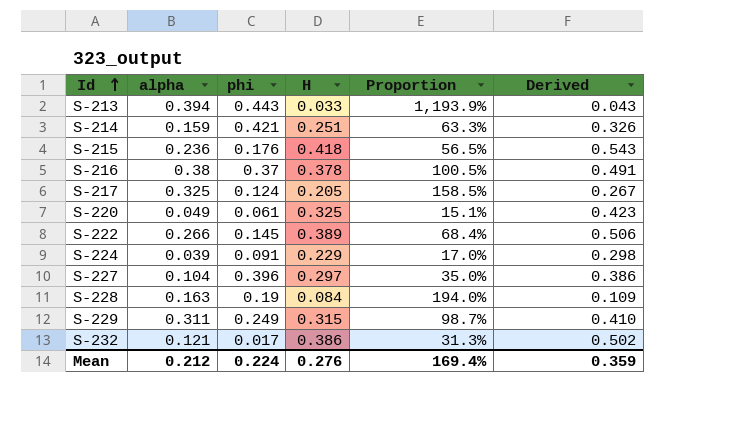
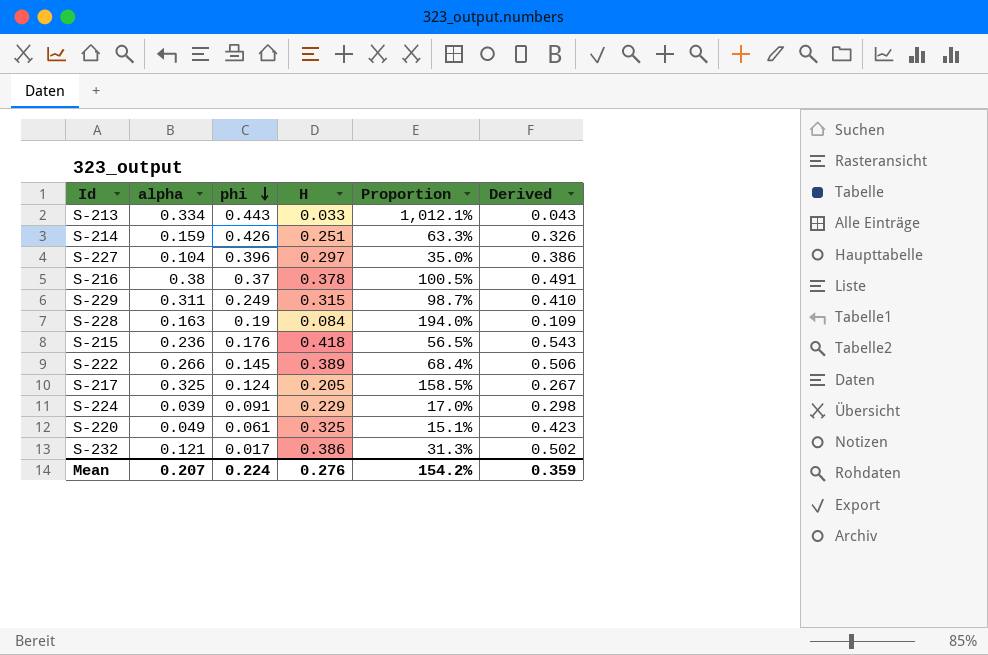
row order: Id ascending -> phi descending
S-213 | alpha: 0.394 -> 0.334
S-213 | Proportion: 1,193.9% -> 1,012.1%
S-214 | phi: 0.421 -> 0.426
Mean | alpha: 0.212 -> 0.207
Mean | Proportion: 169.4% -> 154.2%

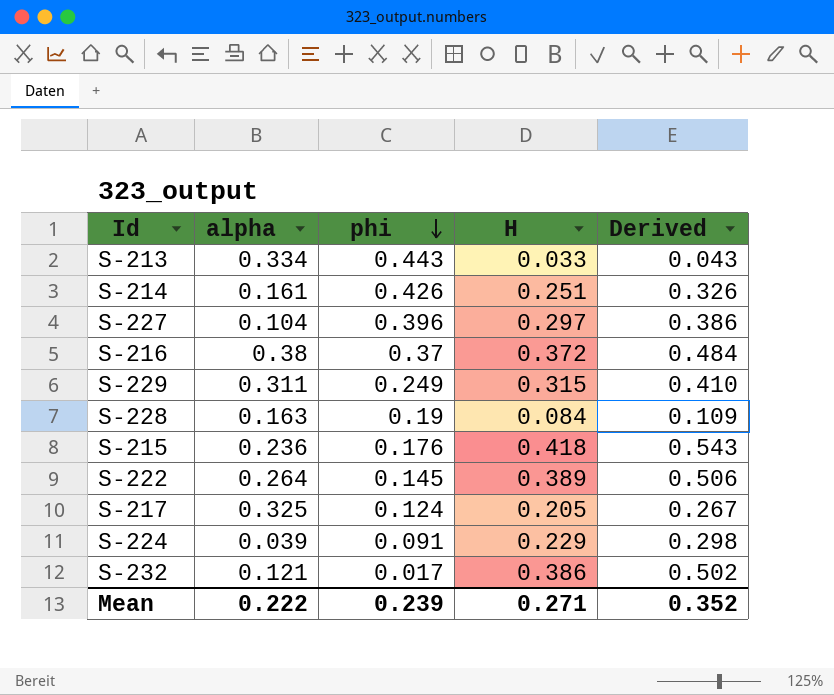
column Proportion | formula: [alpha] / [H] -> none
row S-220: 0.049 | 0.061 | 0.325 | 15.1% | 0.423 -> none
S-214 | alpha: 0.159 -> 0.161
S-216 | H: 0.378 -> 0.372
S-216 | Derived: 0.491 -> 0.484
S-222 | alpha: 0.266 -> 0.264
Mean | alpha: 0.207 -> 0.222
Mean | phi: 0.224 -> 0.239
Mean | H: 0.276 -> 0.271
Mean | Derived: 0.359 -> 0.352

